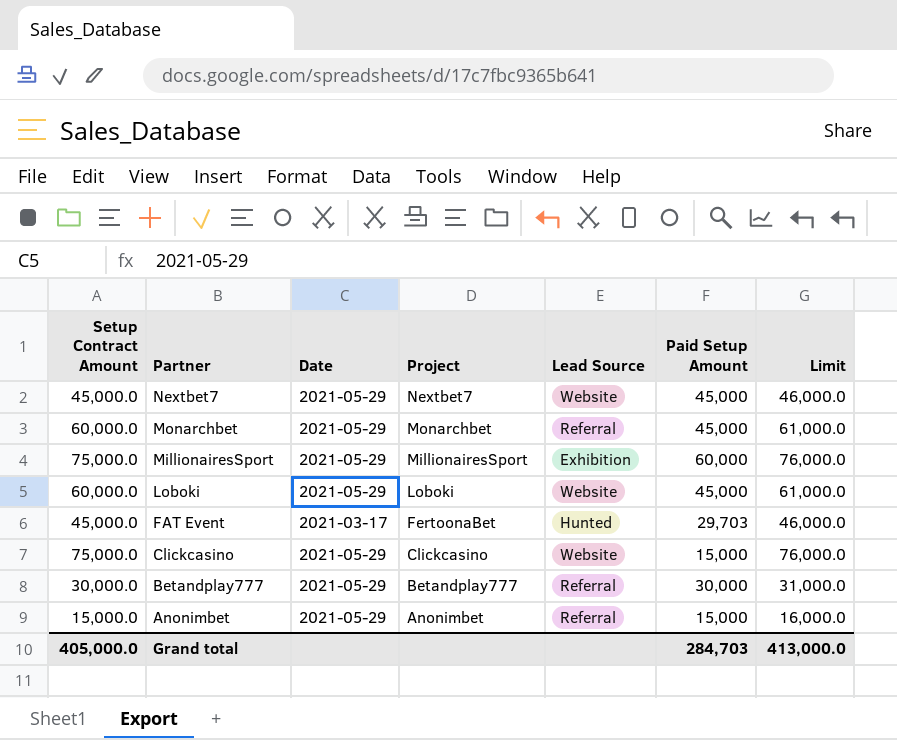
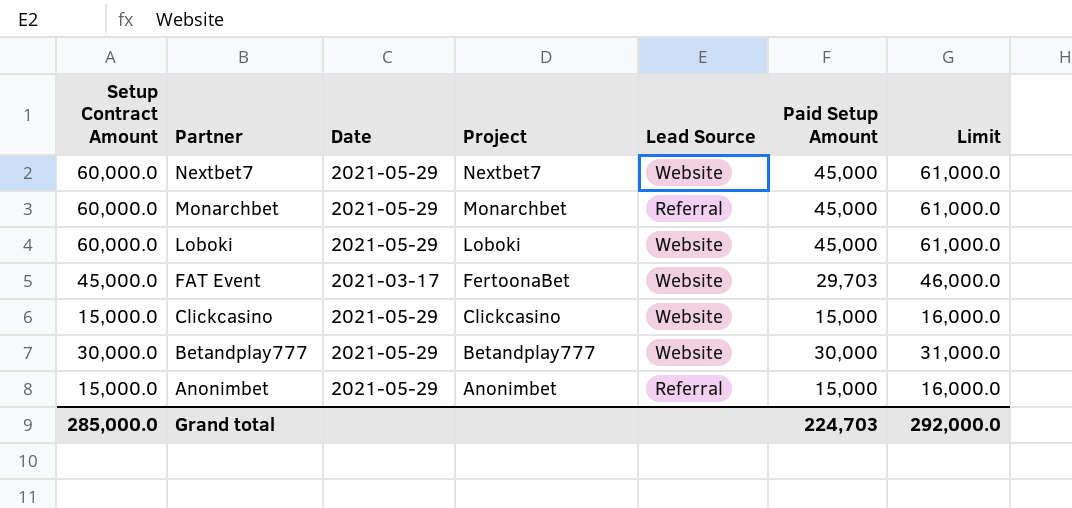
row MillionairesSport: 75,000.0 | 2021-05-29 | MillionairesSport | Exhibition | 60,000 | 76,000.0 -> none
Nextbet7 | Setup Contract Amount: 45,000.0 -> 60,000.0
Nextbet7 | Limit: 46,000.0 -> 61,000.0
FAT Event | Lead Source: Hunted -> Website
Clickcasino | Setup Contract Amount: 75,000.0 -> 15,000.0
Clickcasino | Limit: 76,000.0 -> 16,000.0
Betandplay777 | Lead Source: Referral -> Website
Grand total | Setup Contract Amount: 405,000.0 -> 285,000.0
Grand total | Paid Setup Amount: 284,703 -> 224,703
Grand total | Limit: 413,000.0 -> 292,000.0

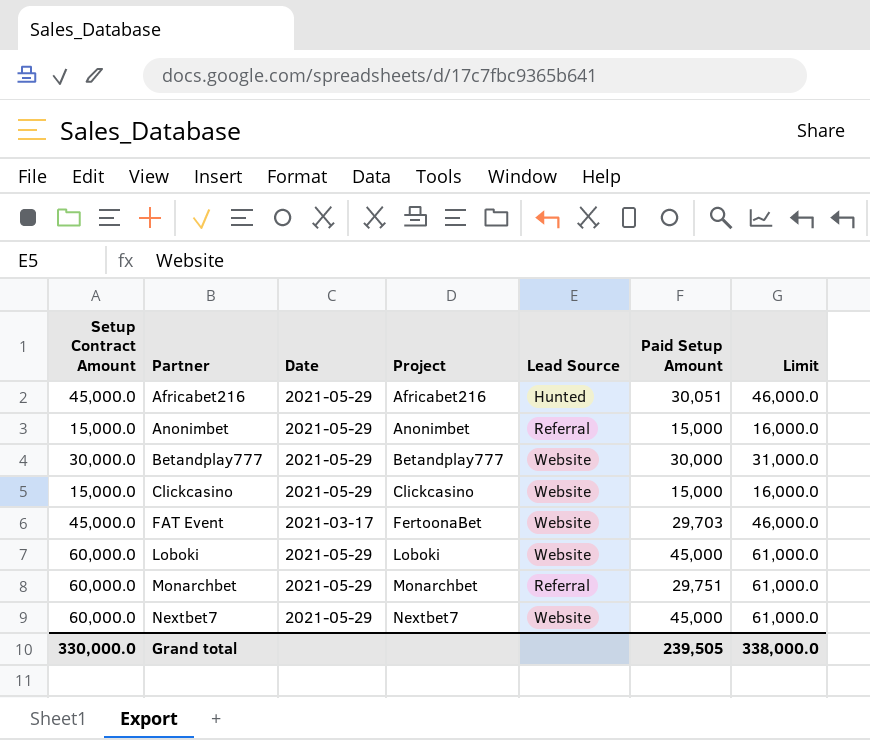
row order: Partner descending -> Partner ascending
row Africabet216: none -> 45,000.0 | 2021-05-29 | Africabet216 | Hunted | 30,051 | 46,000.0
Monarchbet | Paid Setup Amount: 45,000 -> 29,751
Grand total | Setup Contract Amount: 285,000.0 -> 330,000.0
Grand total | Paid Setup Amount: 224,703 -> 239,505
Grand total | Limit: 292,000.0 -> 338,000.0

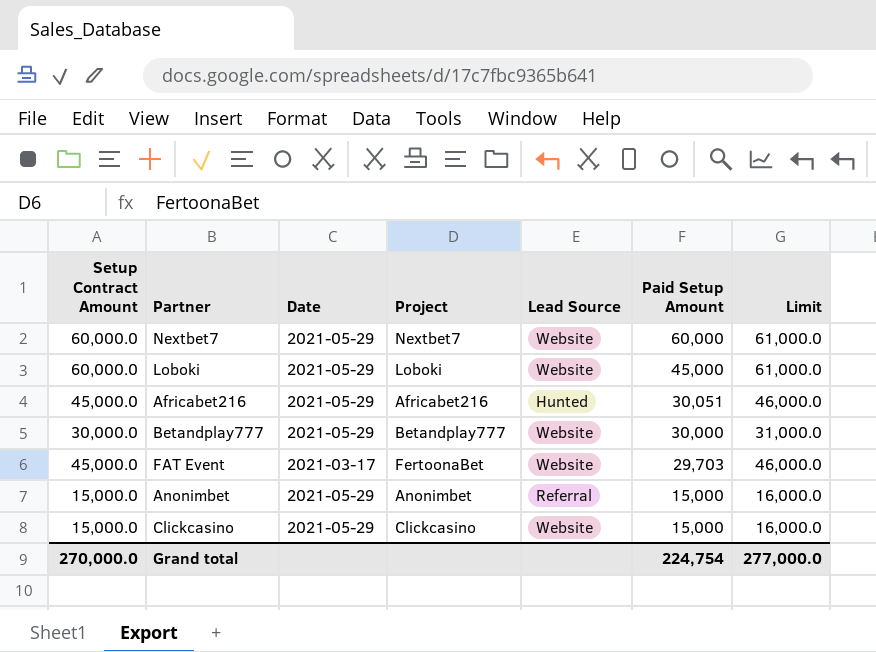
row order: Partner ascending -> Paid Setup Amount descending
row Monarchbet: 60,000.0 | 2021-05-29 | Monarchbet | Referral | 29,751 | 61,000.0 -> none
Nextbet7 | Paid Setup Amount: 45,000 -> 60,000
Grand total | Setup Contract Amount: 330,000.0 -> 270,000.0
Grand total | Paid Setup Amount: 239,505 -> 224,754
Grand total | Limit: 338,000.0 -> 277,000.0

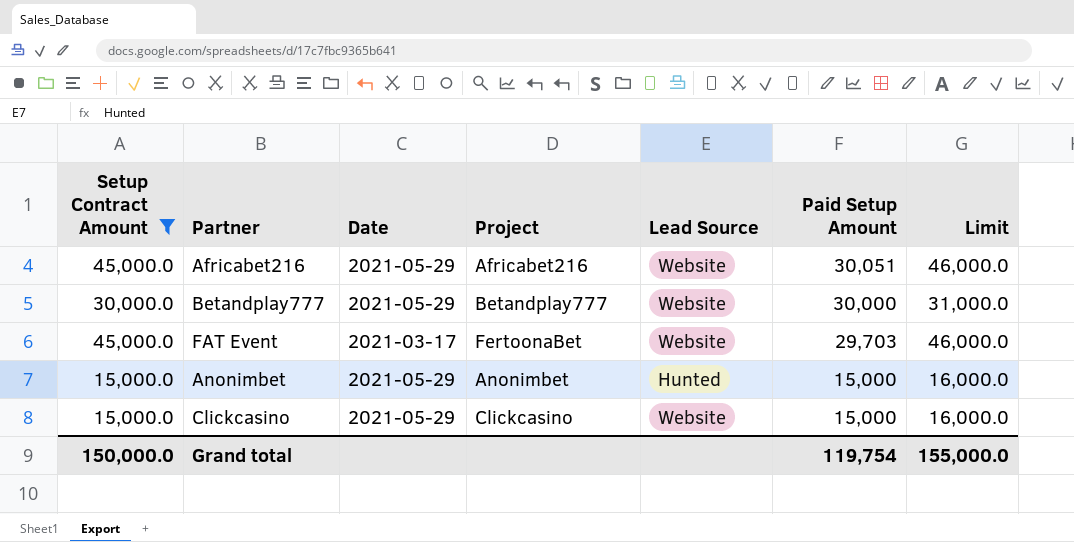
filter: none -> Setup Contract Amount != 60,000.0
Africabet216 | Lead Source: Hunted -> Website
Anonimbet | Lead Source: Referral -> Hunted
Grand total | Setup Contract Amount: 270,000.0 -> 150,000.0
Grand total | Paid Setup Amount: 224,754 -> 119,754
Grand total | Limit: 277,000.0 -> 155,000.0

